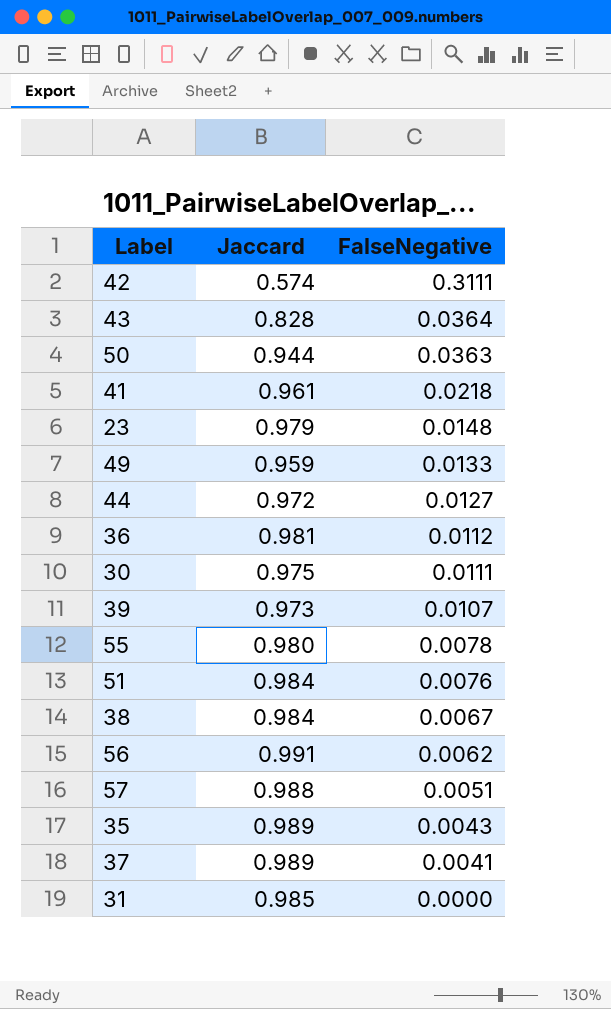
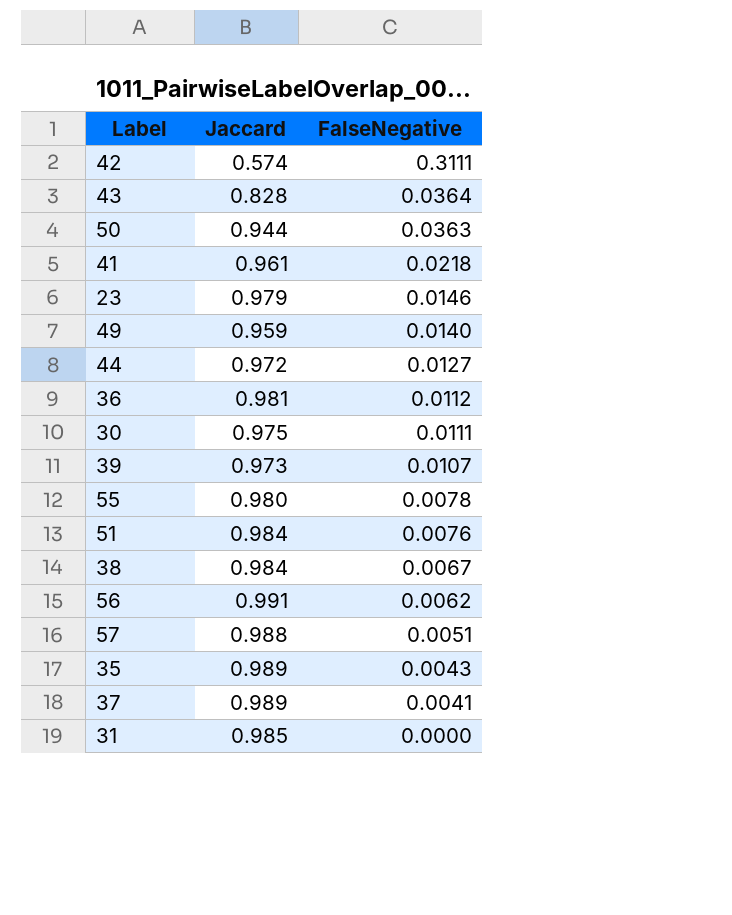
23 | FalseNegative: 0.0148 -> 0.0146
49 | FalseNegative: 0.0133 -> 0.0140

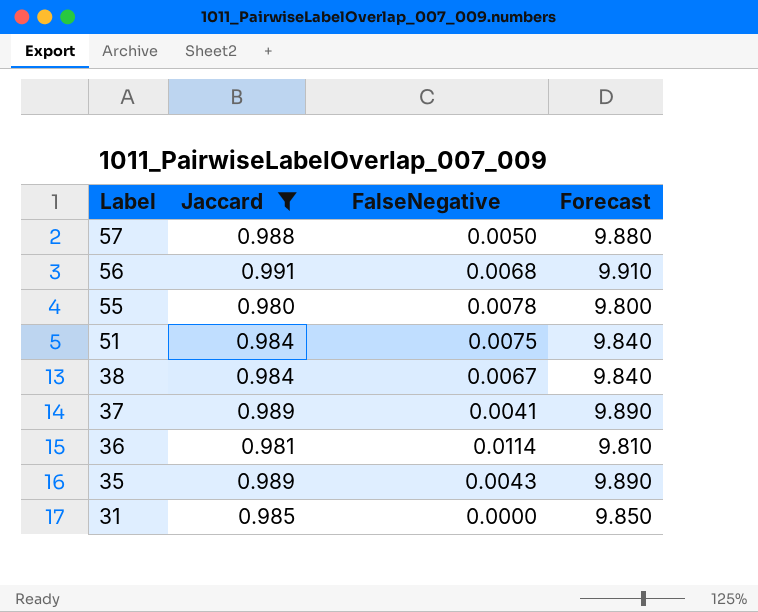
filter: none -> Jaccard >= 0.980
row order: FalseNegative descending -> Label descending
column Forecast | formula: none -> [Jaccard] * 10
57 | FalseNegative: 0.0051 -> 0.0050
56 | FalseNegative: 0.0062 -> 0.0068
51 | FalseNegative: 0.0076 -> 0.0075
36 | FalseNegative: 0.0112 -> 0.0114

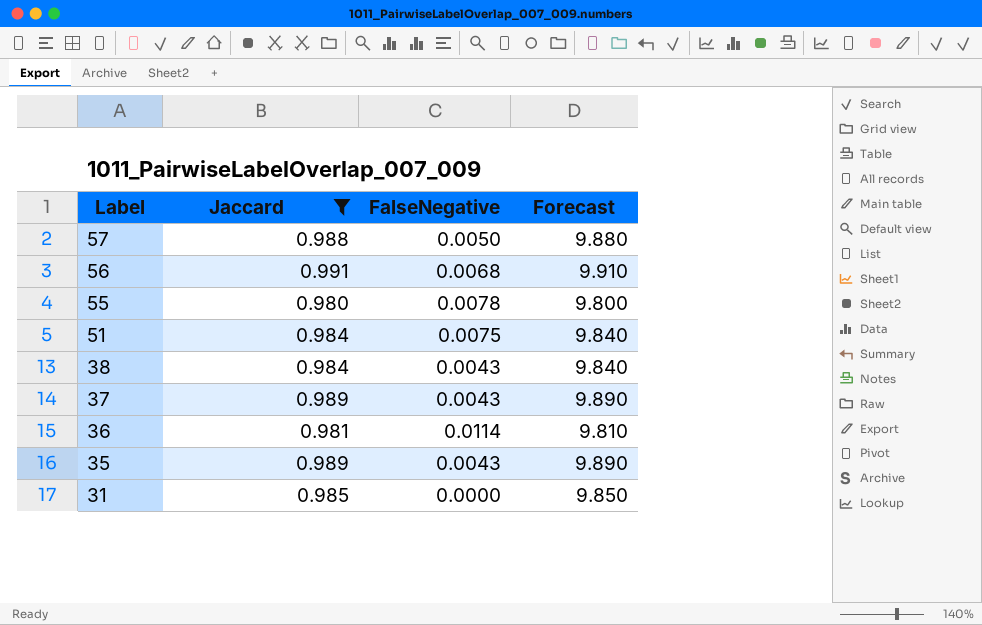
38 | FalseNegative: 0.0067 -> 0.0043
37 | FalseNegative: 0.0041 -> 0.0043

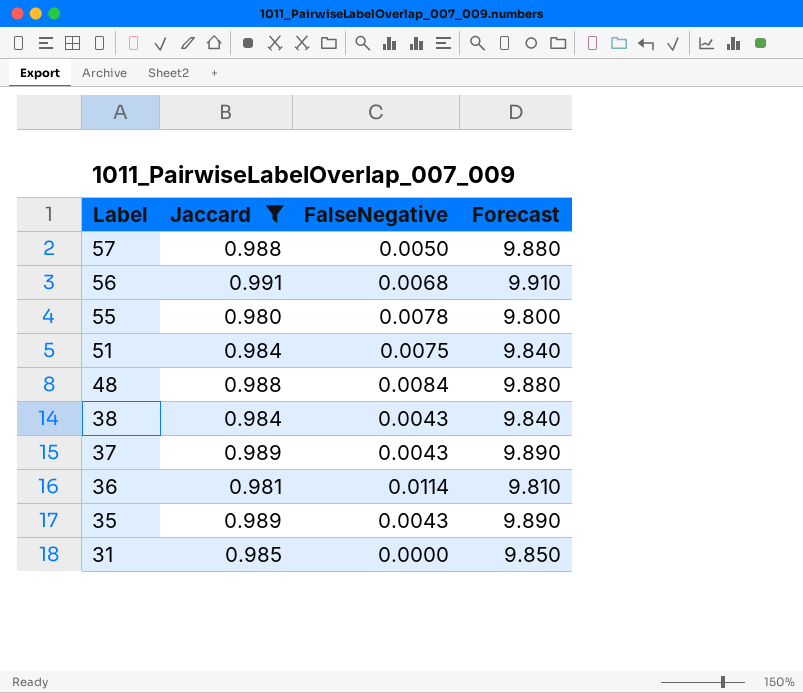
row 48: none -> 0.988 | 0.0084 | 9.880

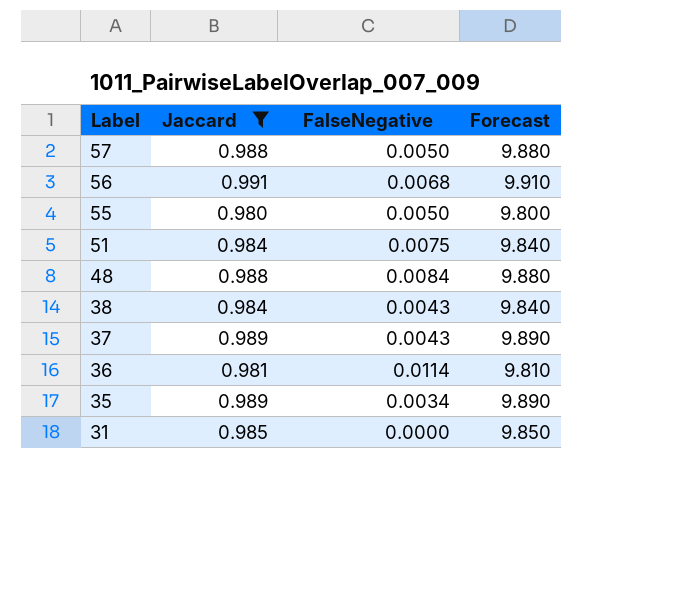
55 | FalseNegative: 0.0078 -> 0.0050
35 | FalseNegative: 0.0043 -> 0.0034

